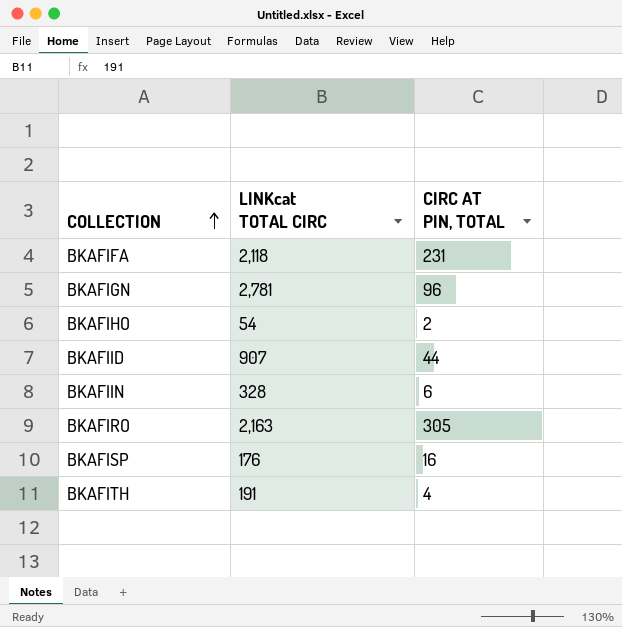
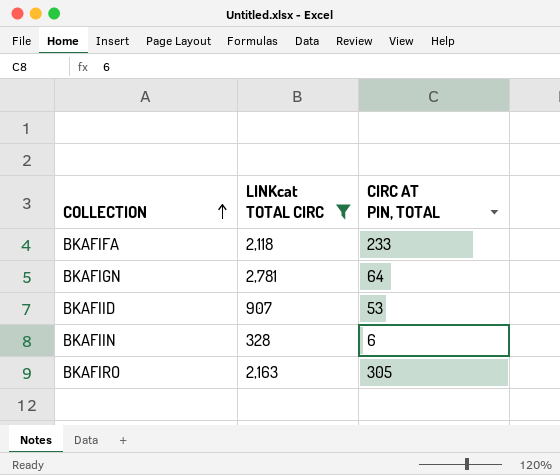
filter: none -> LINKcat TOTAL CIRC >= 328
BKAFIFA | CIRC AT PIN, TOTAL: 231 -> 233
BKAFIGN | CIRC AT PIN, TOTAL: 96 -> 64
BKAFIID | CIRC AT PIN, TOTAL: 44 -> 53

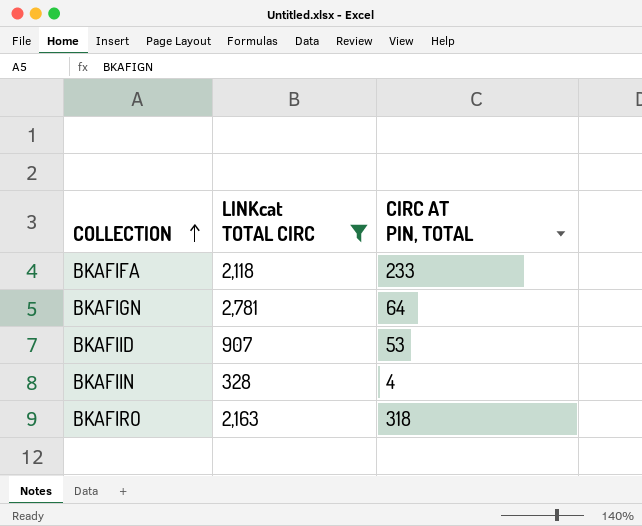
BKAFIIN | CIRC AT PIN, TOTAL: 6 -> 4
BKAFIRO | CIRC AT PIN, TOTAL: 305 -> 318

